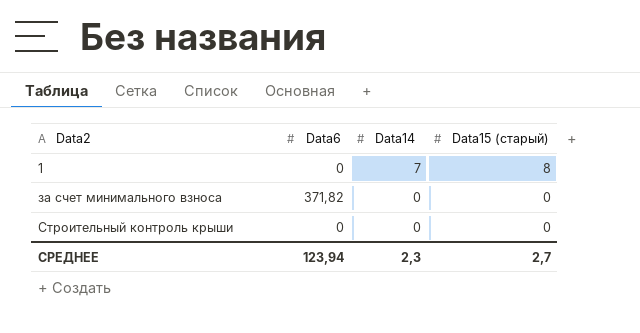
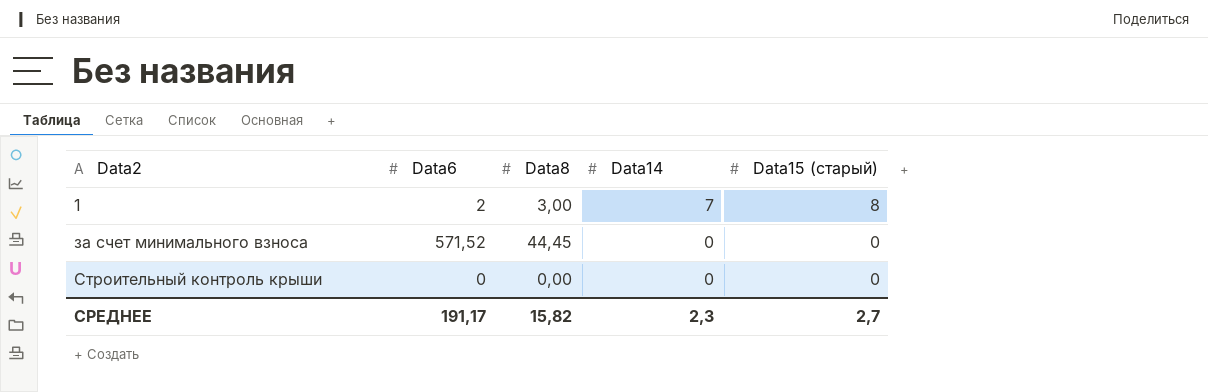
column Data8 | position: none -> 3
1 | Data6: 0 -> 2
за счет минимального взноса | Data6: 371,82 -> 571,52
СРЕДНЕЕ | Data6: 123,94 -> 191,17

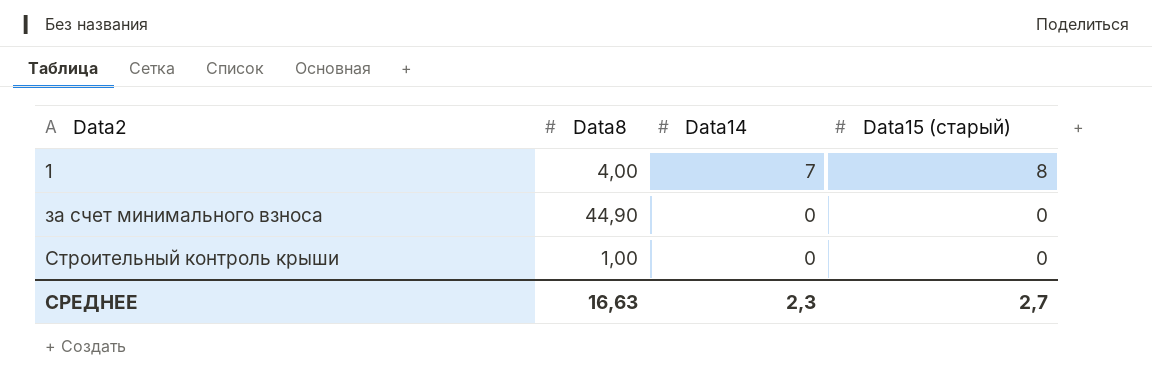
column Data6 | position: 2 -> none
1 | Data8: 3,00 -> 4,00
за счет минимального взноса | Data8: 44,45 -> 44,90
Строительный контроль крыши | Data8: 0,00 -> 1,00
СРЕДНЕЕ | Data8: 15,82 -> 16,63

